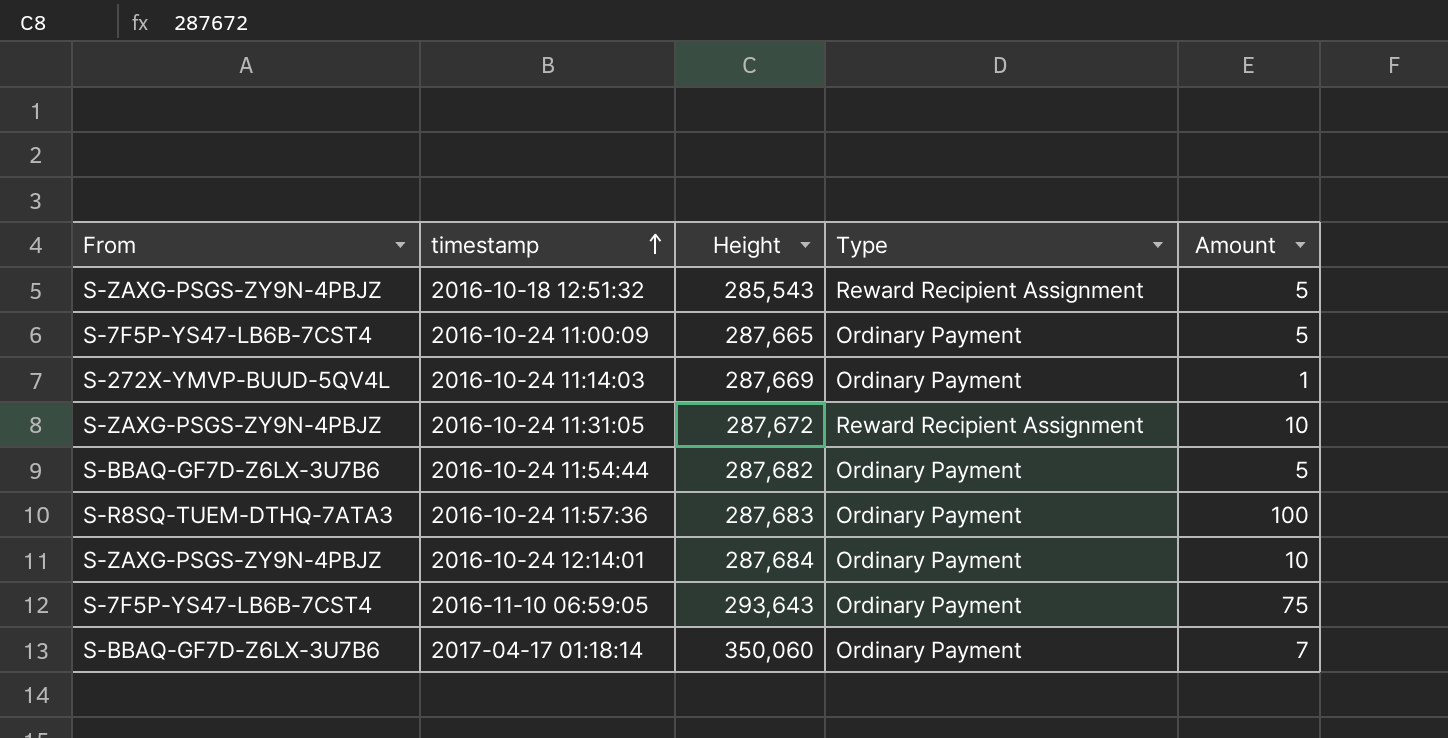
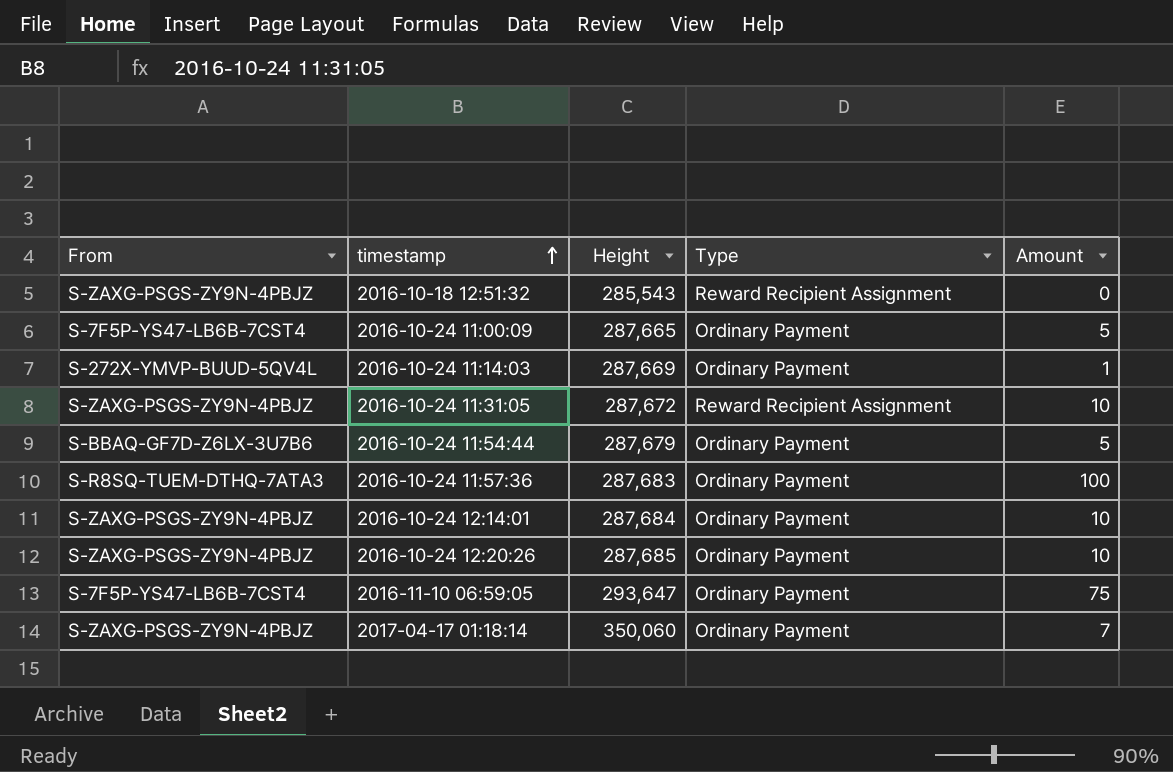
2016-10-18 12:51:32 | Amount: 5 -> 0
2016-10-24 11:54:44 | Height: 287,682 -> 287,679
row 2016-10-24 12:20:26: none -> S-ZAXG-PSGS-ZY9N-4PBJZ | 287,685 | Ordinary Payment | 10
2016-11-10 06:59:05 | Height: 293,643 -> 293,647
2017-04-17 01:18:14 | From: S-BBAQ-GF7D-Z6LX-3U7B6 -> S-ZAXG-PSGS-ZY9N-4PBJZ

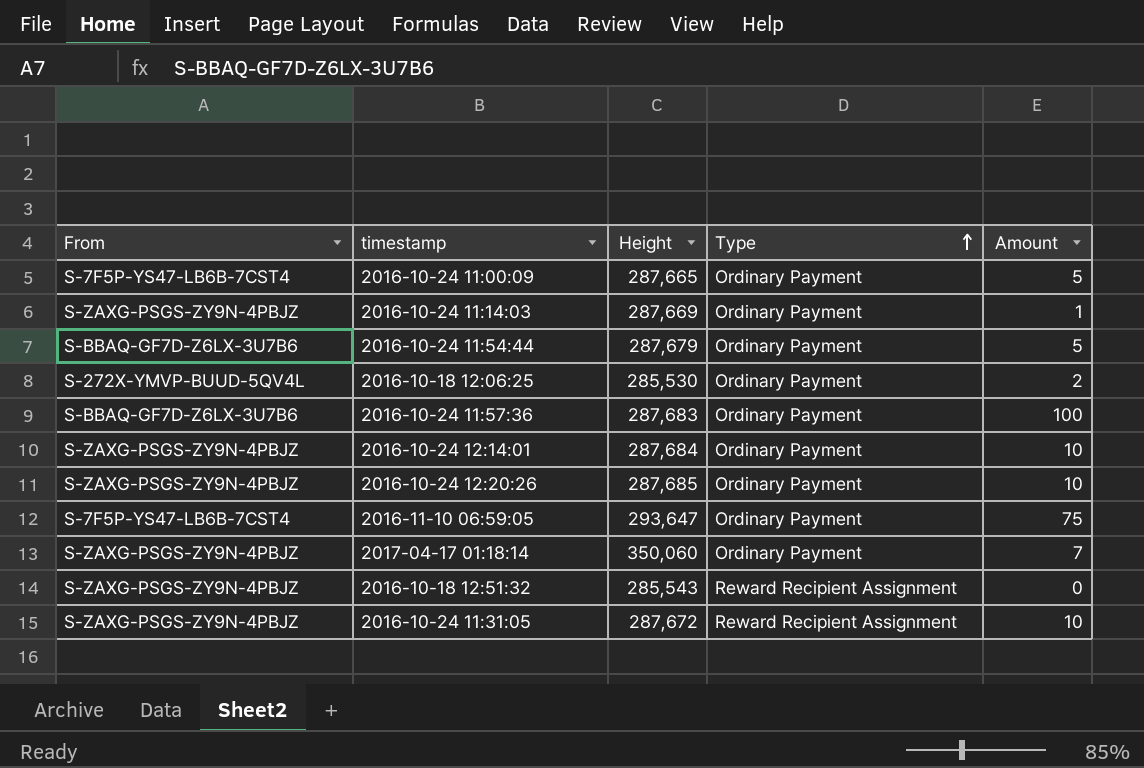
row order: timestamp ascending -> Type ascending
2016-10-24 11:14:03 | From: S-272X-YMVP-BUUD-5QV4L -> S-ZAXG-PSGS-ZY9N-4PBJZ
row 2016-10-18 12:06:25: none -> S-272X-YMVP-BUUD-5QV4L | 285,530 | Ordinary Payment | 2
2016-10-24 11:57:36 | From: S-R8SQ-TUEM-DTHQ-7ATA3 -> S-BBAQ-GF7D-Z6LX-3U7B6

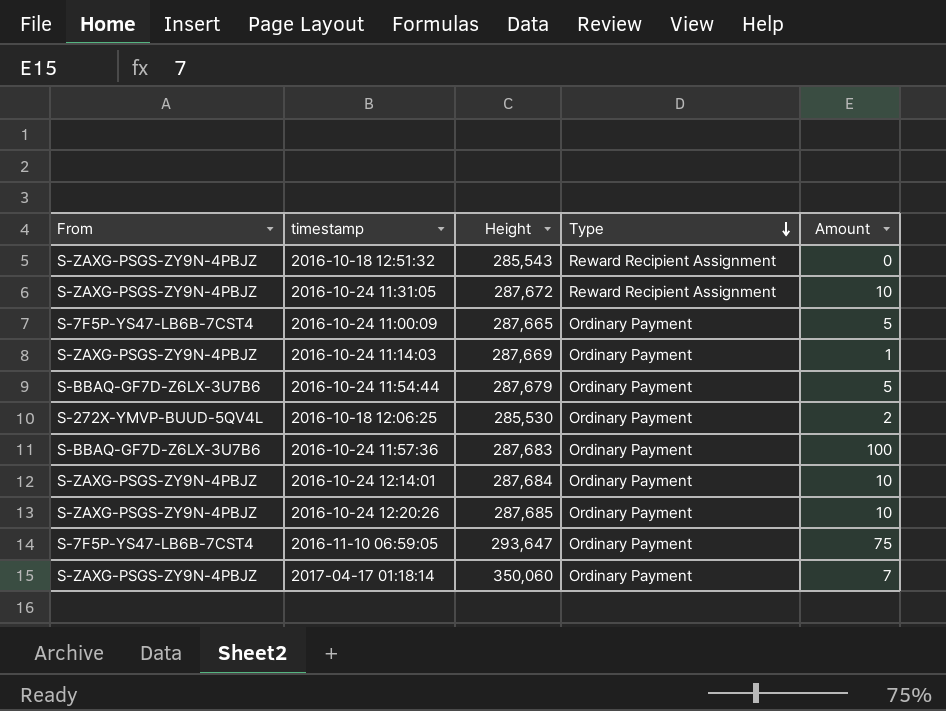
row order: Type ascending -> Type descending

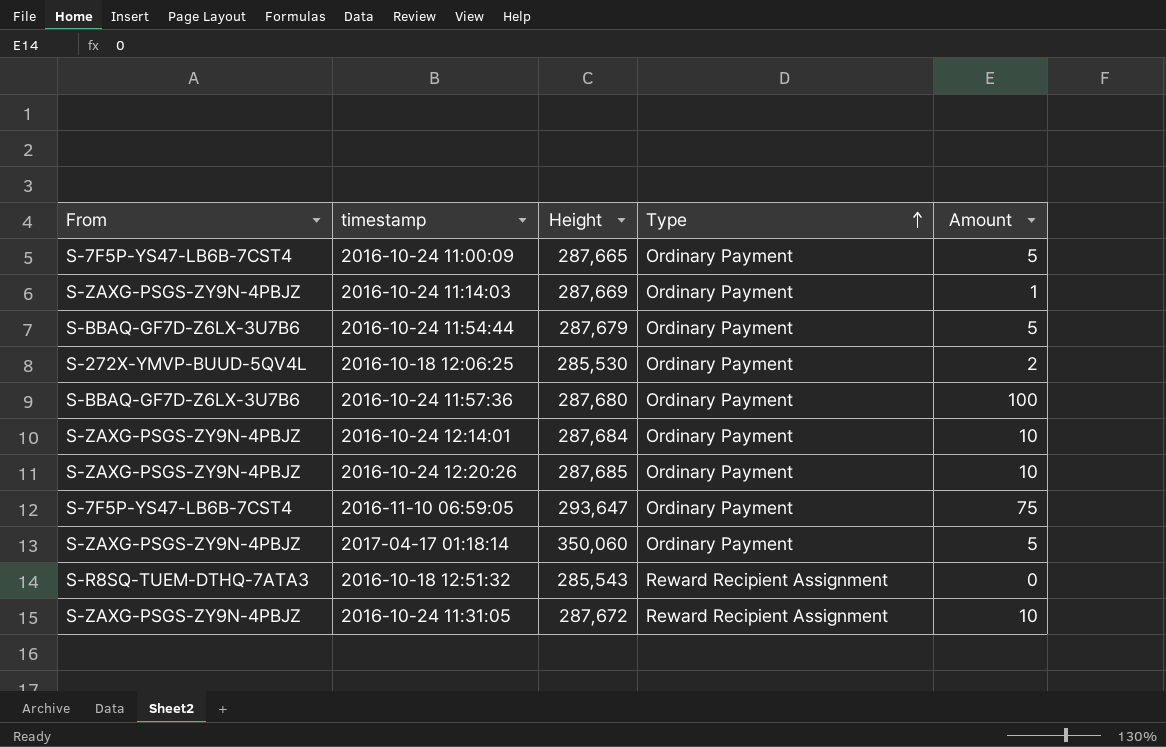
row order: Type descending -> Type ascending
2016-10-24 11:57:36 | Height: 287,683 -> 287,680
2017-04-17 01:18:14 | Amount: 7 -> 5
2016-10-18 12:51:32 | From: S-ZAXG-PSGS-ZY9N-4PBJZ -> S-R8SQ-TUEM-DTHQ-7ATA3

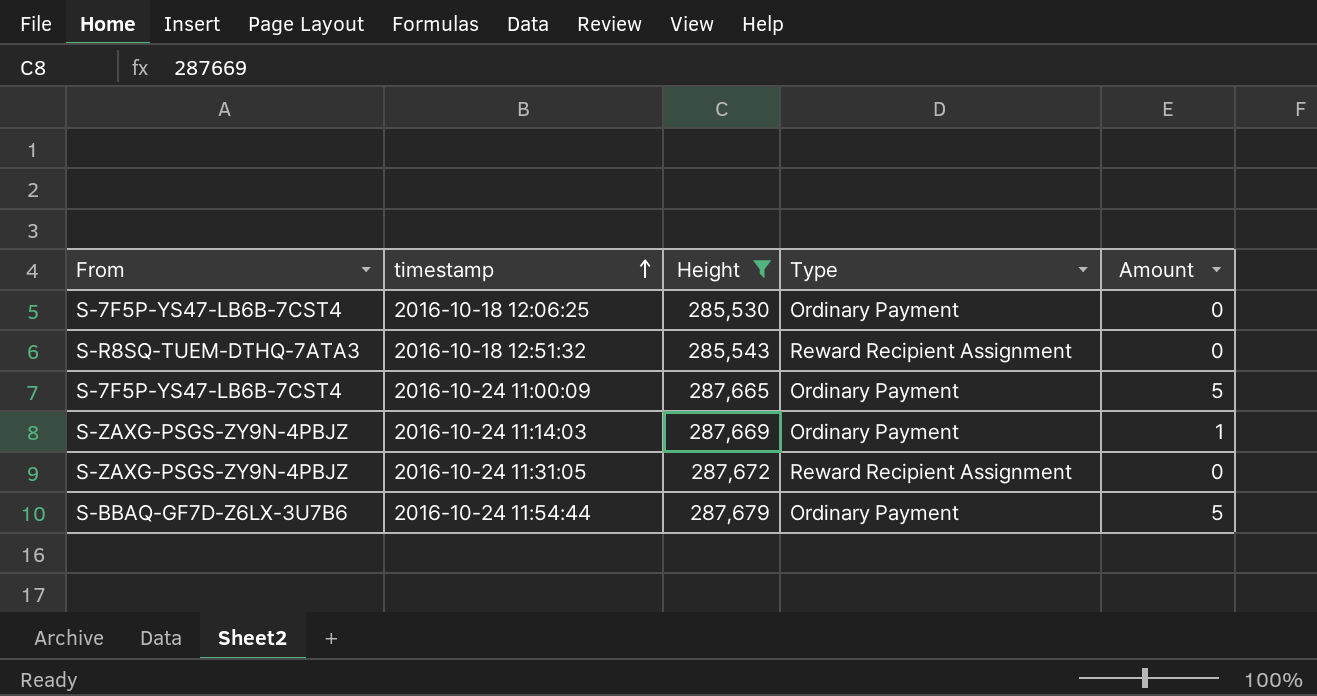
filter: none -> Height <= 287,679
row order: Type ascending -> timestamp ascending
2016-10-18 12:06:25 | From: S-272X-YMVP-BUUD-5QV4L -> S-7F5P-YS47-LB6B-7CST4
2016-10-18 12:06:25 | Amount: 2 -> 0
2016-10-24 11:31:05 | Amount: 10 -> 0

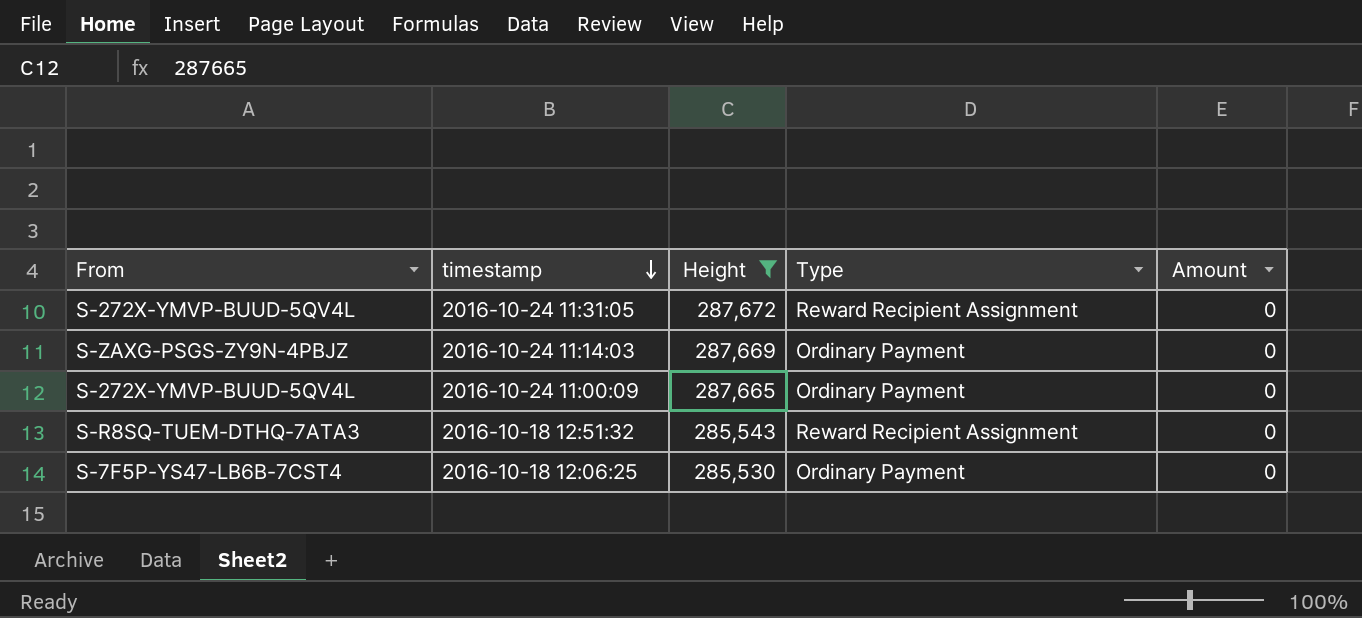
row order: timestamp ascending -> timestamp descending
row 2016-10-24 11:54:44: S-BBAQ-GF7D-Z6LX-3U7B6 | 287,679 | Ordinary Payment | 5 -> none
2016-10-24 11:31:05 | From: S-ZAXG-PSGS-ZY9N-4PBJZ -> S-272X-YMVP-BUUD-5QV4L
2016-10-24 11:14:03 | Amount: 1 -> 0
2016-10-24 11:00:09 | From: S-7F5P-YS47-LB6B-7CST4 -> S-272X-YMVP-BUUD-5QV4L
2016-10-24 11:00:09 | Amount: 5 -> 0

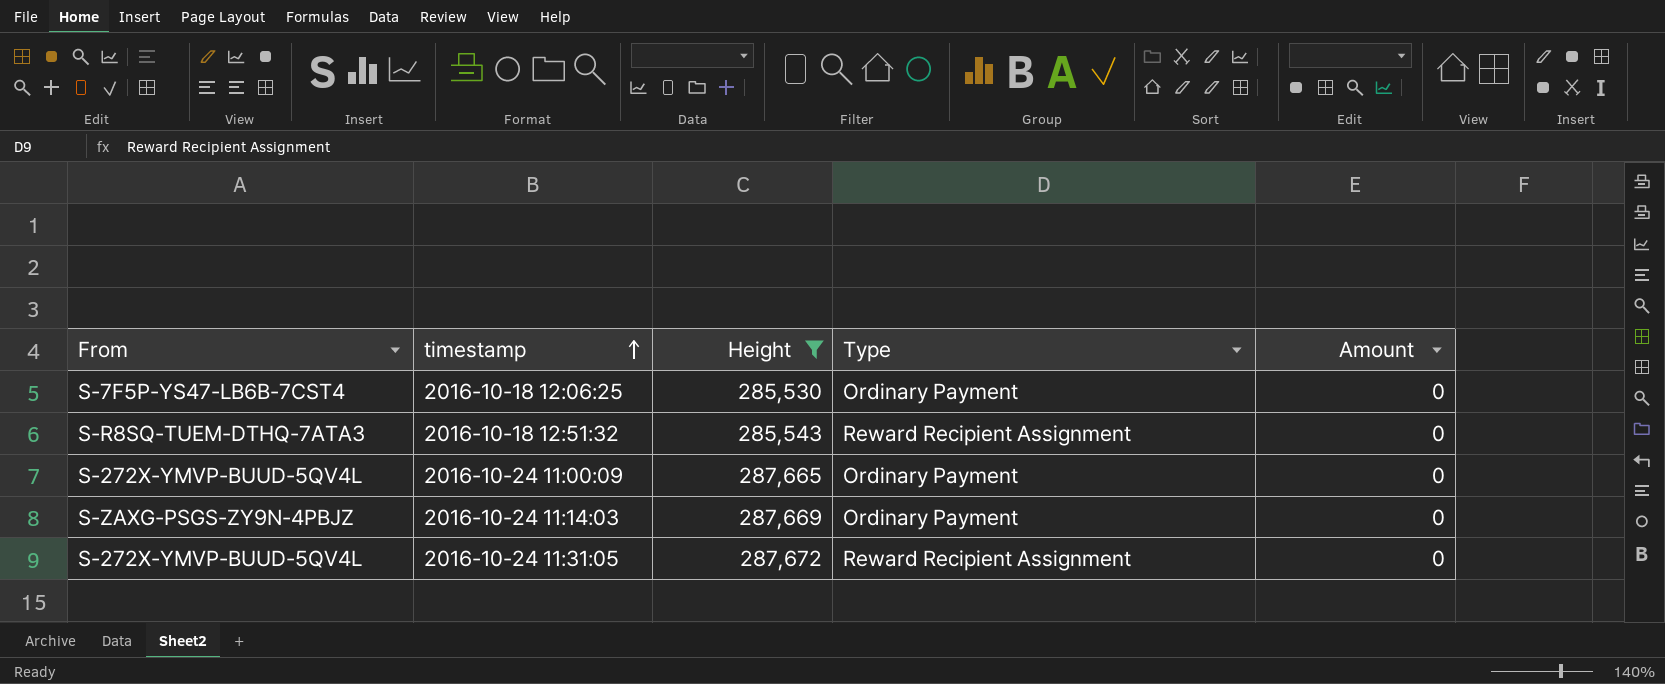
row order: timestamp descending -> timestamp ascending

